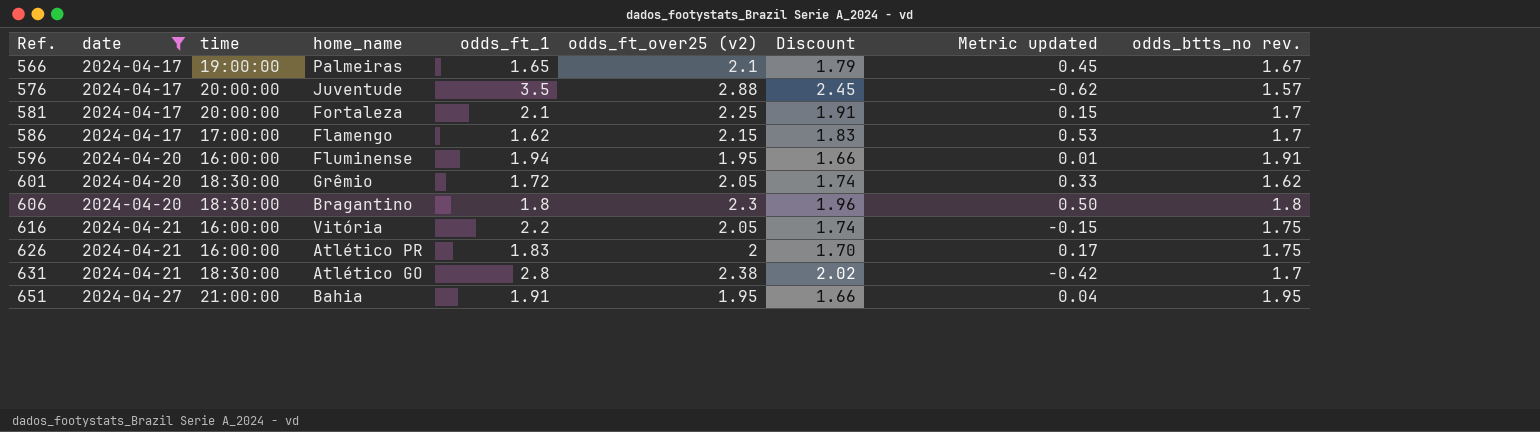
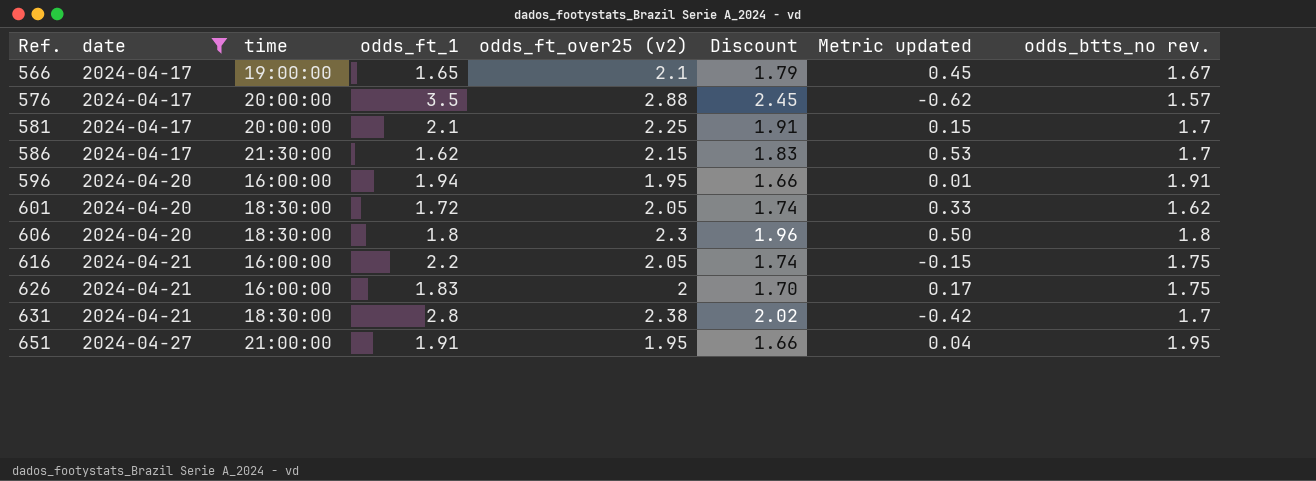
column home_name | position: 4 -> none
586 | time: 17:00:00 -> 21:30:00

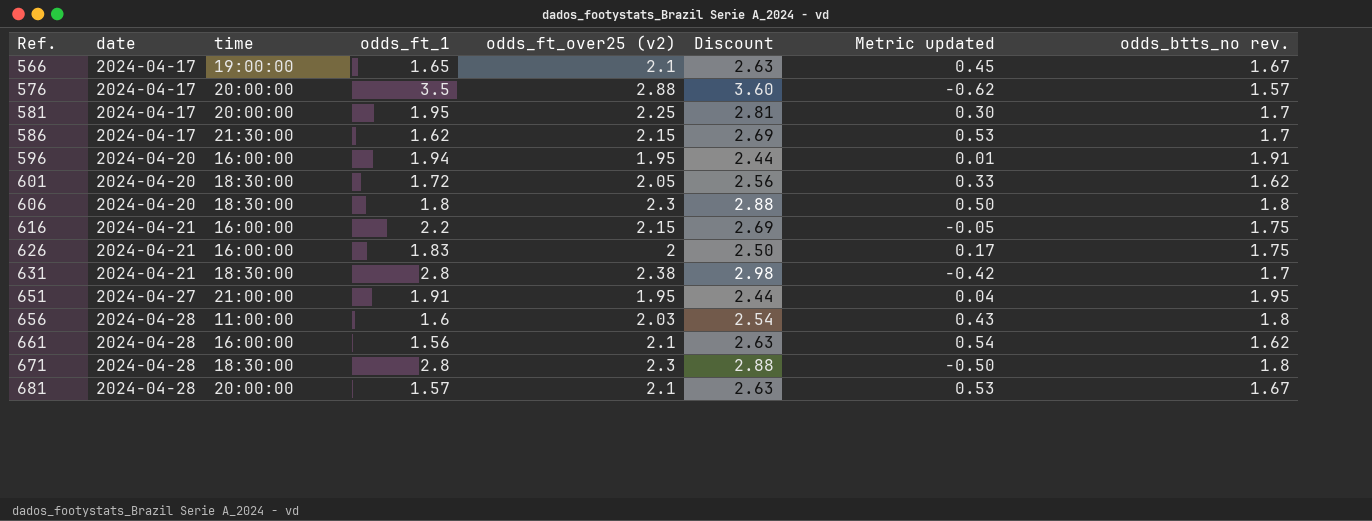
filter: date != 2024-04-28 -> none
column Discount | formula: [odds_ft_over25 (v2)] * 0.85 -> [odds_ft_over25 (v2)] * 1.25
581 | odds_ft_1: 2.1 -> 1.95
581 | Metric updated: 0.15 -> 0.30
616 | odds_ft_over25 (v2): 2.05 -> 2.15
616 | Metric updated: -0.15 -> -0.05

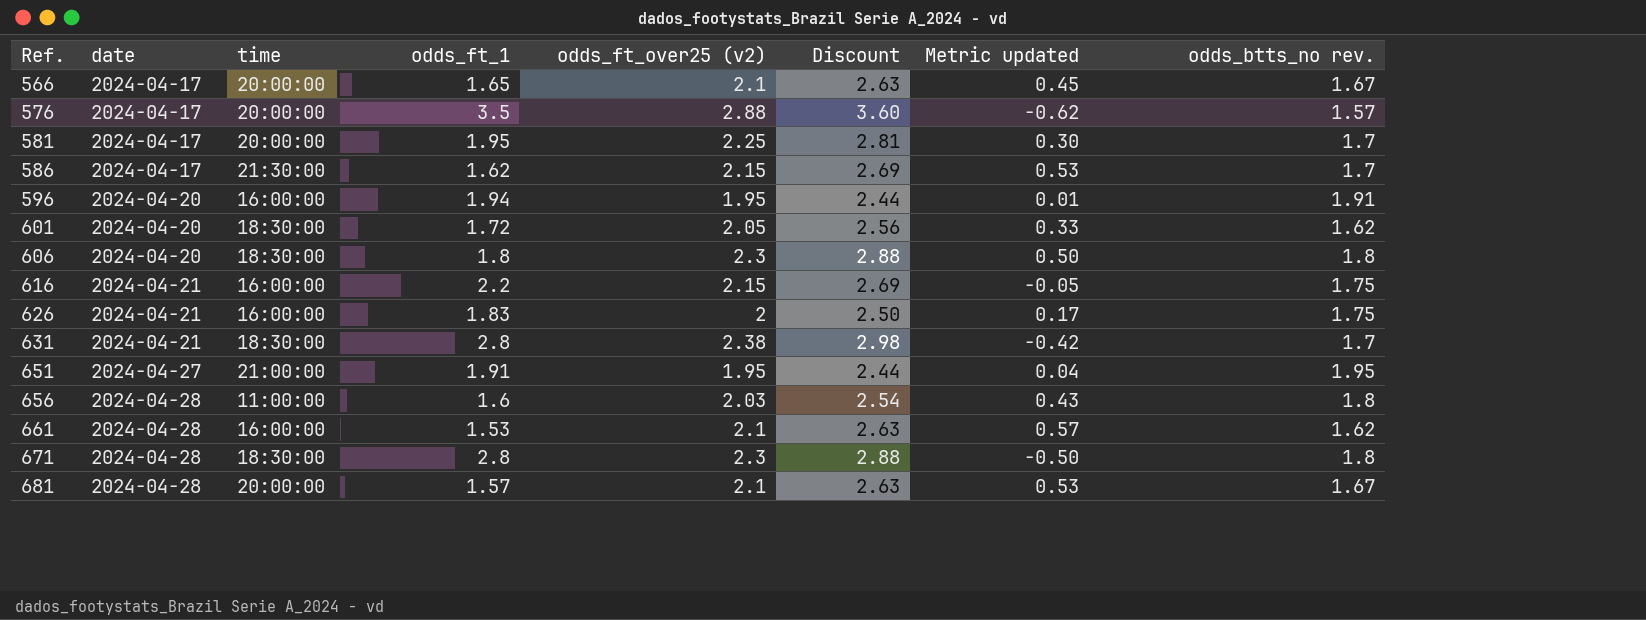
566 | time: 19:00:00 -> 20:00:00
661 | odds_ft_1: 1.56 -> 1.53
661 | Metric updated: 0.54 -> 0.57

